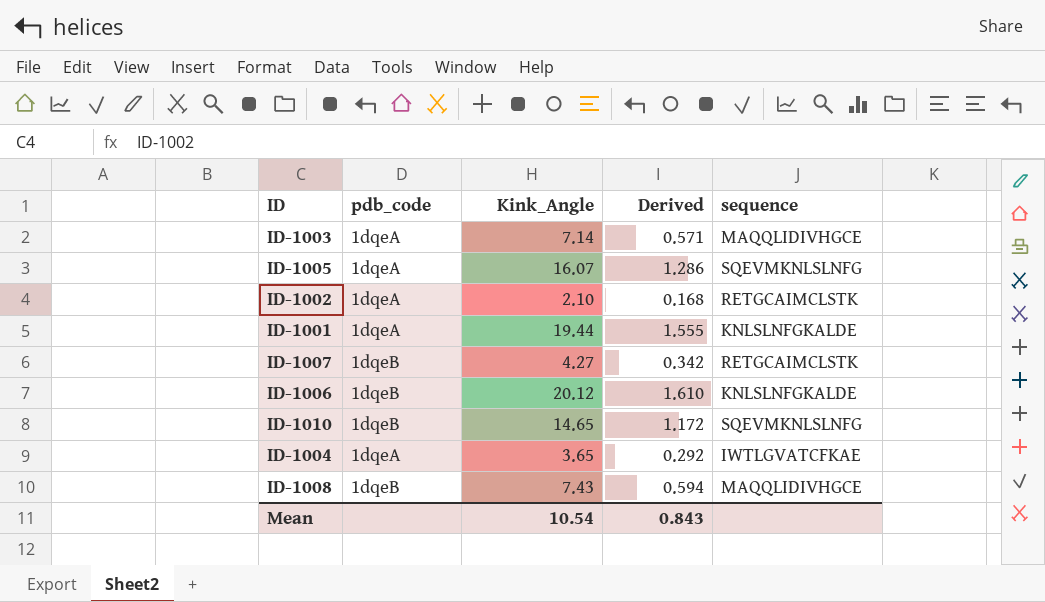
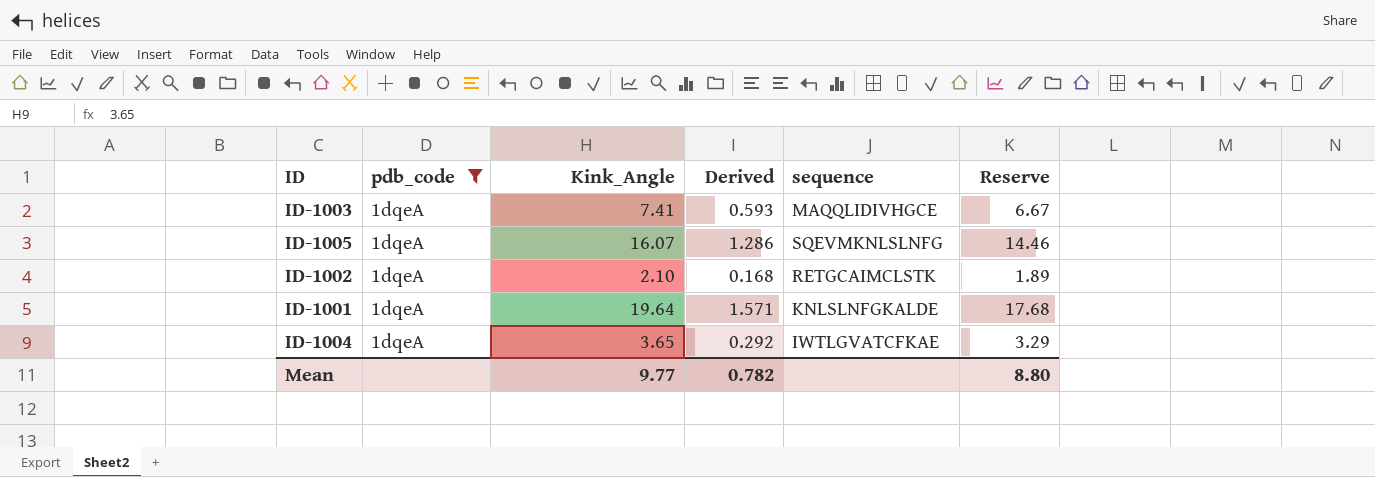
filter: none -> pdb_code = 1dqeA
column Reserve | formula: none -> [Kink_Angle] * 0.9
ID-1003 | Kink_Angle: 7.14 -> 7.41
ID-1003 | Derived: 0.571 -> 0.593
ID-1001 | Kink_Angle: 19.44 -> 19.64
ID-1001 | Derived: 1.555 -> 1.571
Mean | Kink_Angle: 10.54 -> 9.77
Mean | Derived: 0.843 -> 0.782

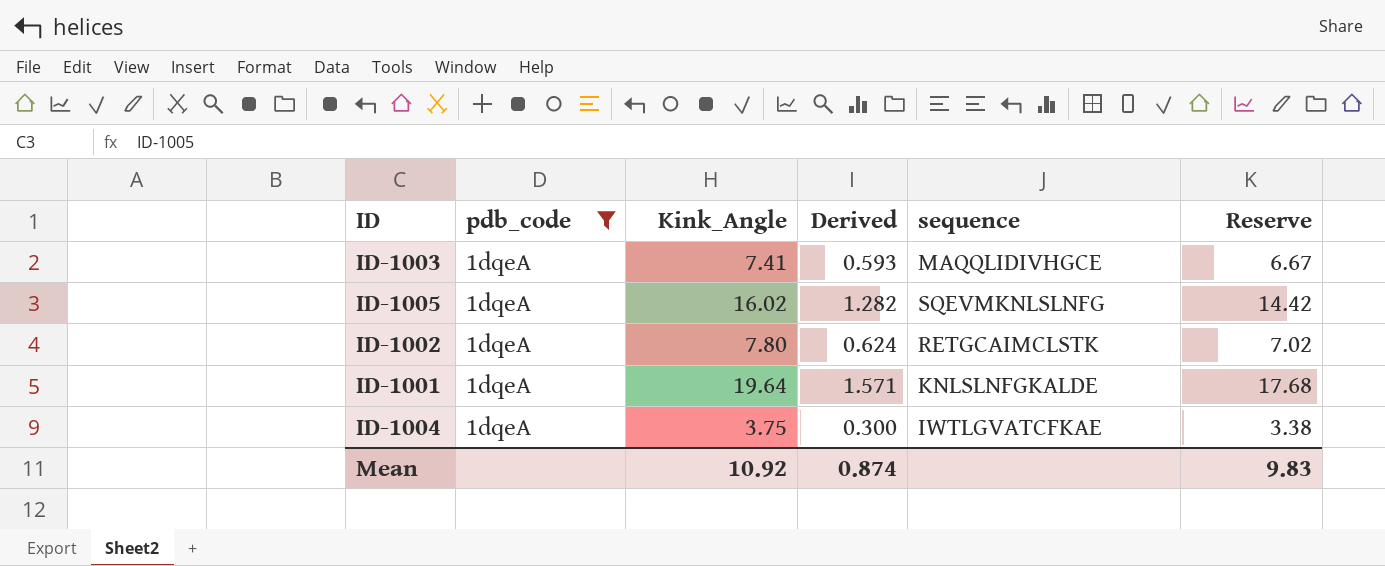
ID-1005 | Kink_Angle: 16.07 -> 16.02
ID-1005 | Derived: 1.286 -> 1.282
ID-1005 | Reserve: 14.46 -> 14.42
ID-1002 | Kink_Angle: 2.10 -> 7.80
ID-1002 | Derived: 0.168 -> 0.624
ID-1002 | Reserve: 1.89 -> 7.02
ID-1004 | Kink_Angle: 3.65 -> 3.75
ID-1004 | Derived: 0.292 -> 0.300
ID-1004 | Reserve: 3.29 -> 3.38
Mean | Kink_Angle: 9.77 -> 10.92
Mean | Derived: 0.782 -> 0.874
Mean | Reserve: 8.80 -> 9.83

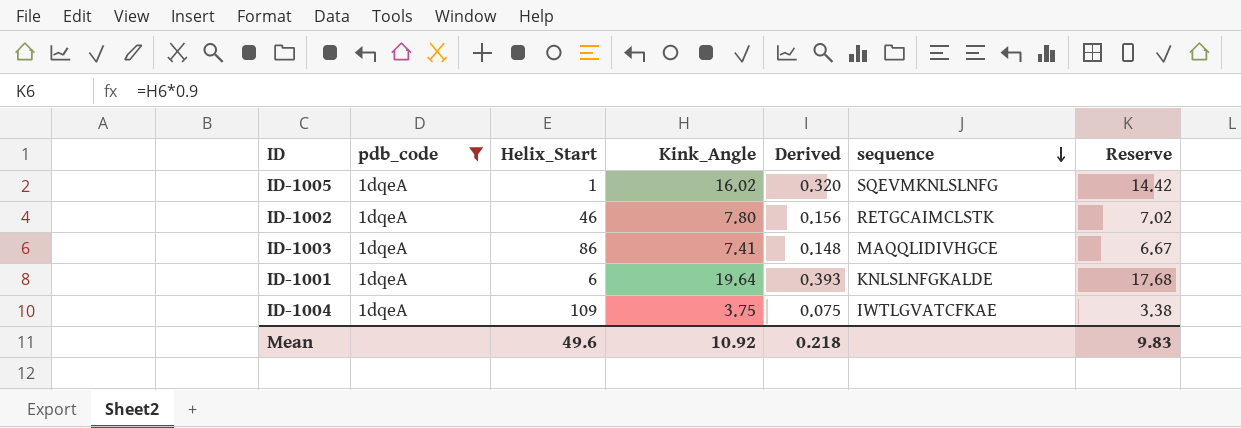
row order: none -> sequence descending
column Helix_Start | position: none -> 3
column Derived | formula: [Kink_Angle] * 0.08 -> [Kink_Angle] * 0.02
Mean | Derived: 0.874 -> 0.218

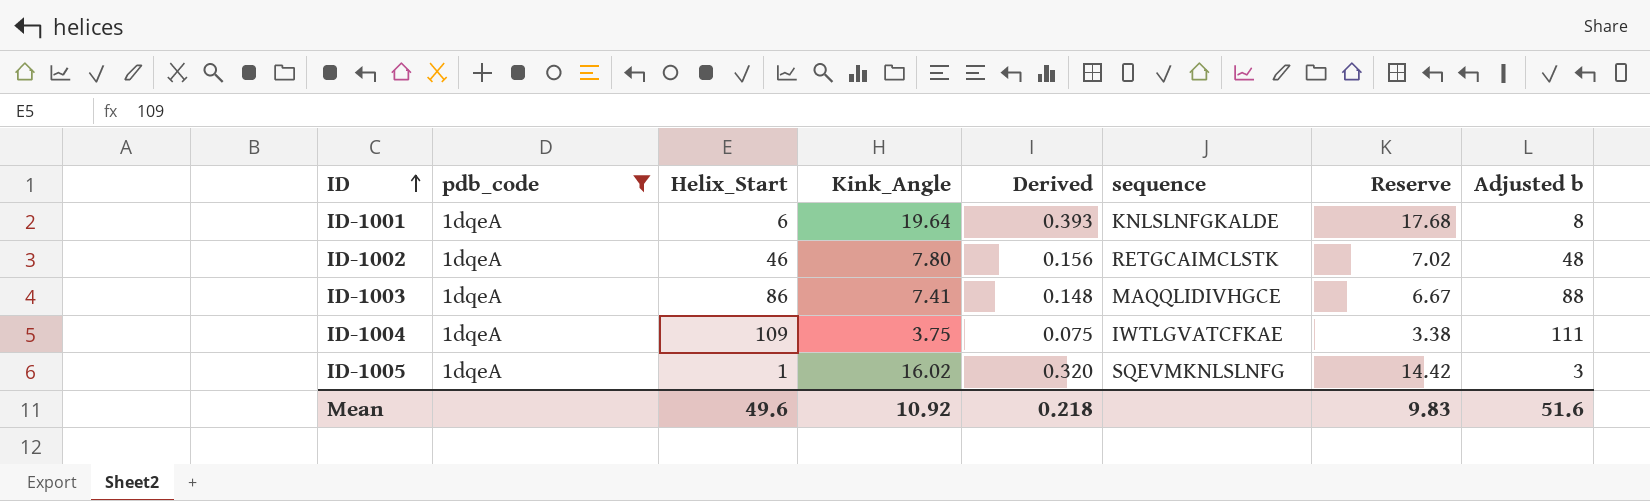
row order: sequence descending -> ID ascending
column Adjusted b | formula: none -> [Helix_Start] + 2

